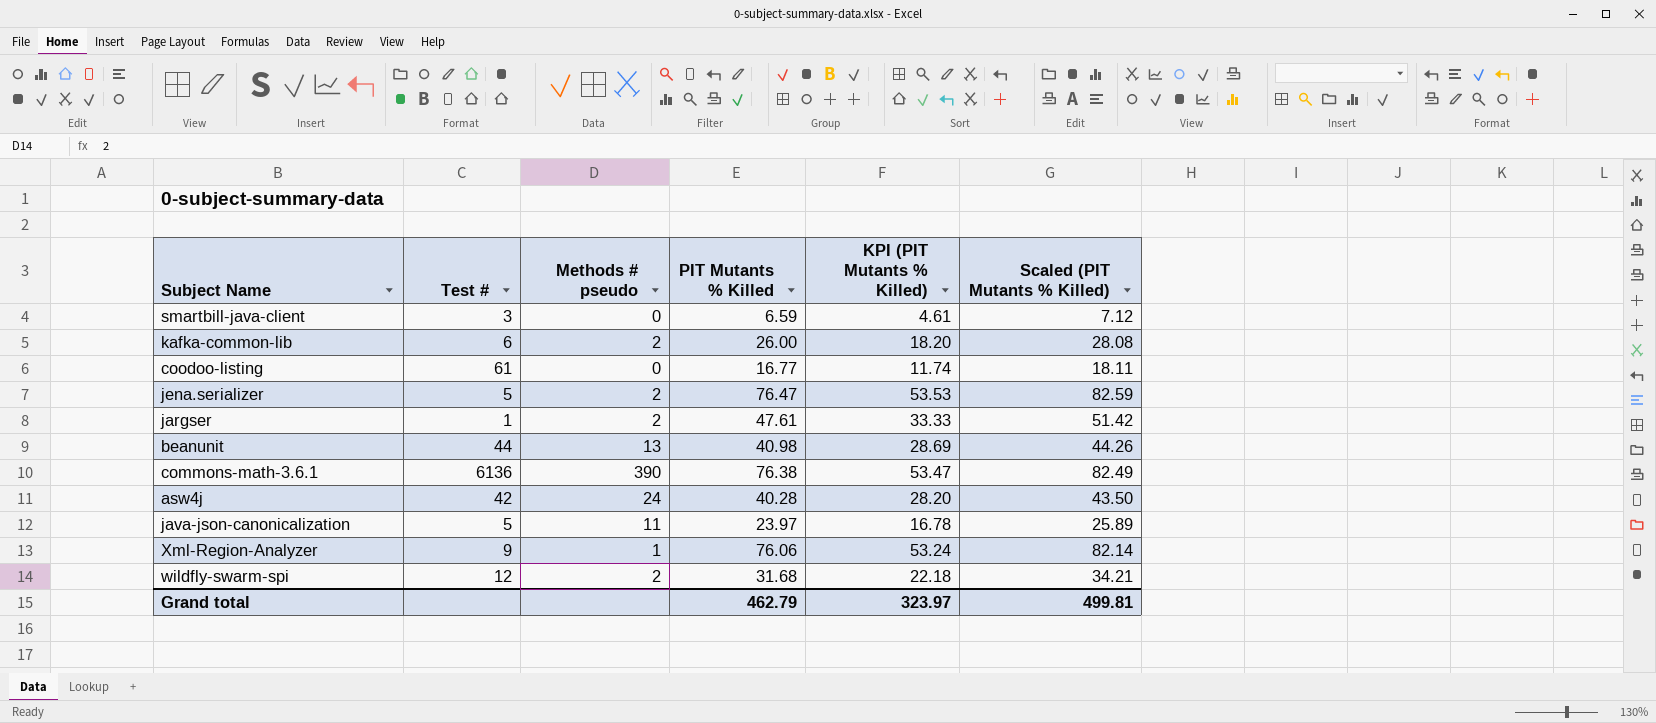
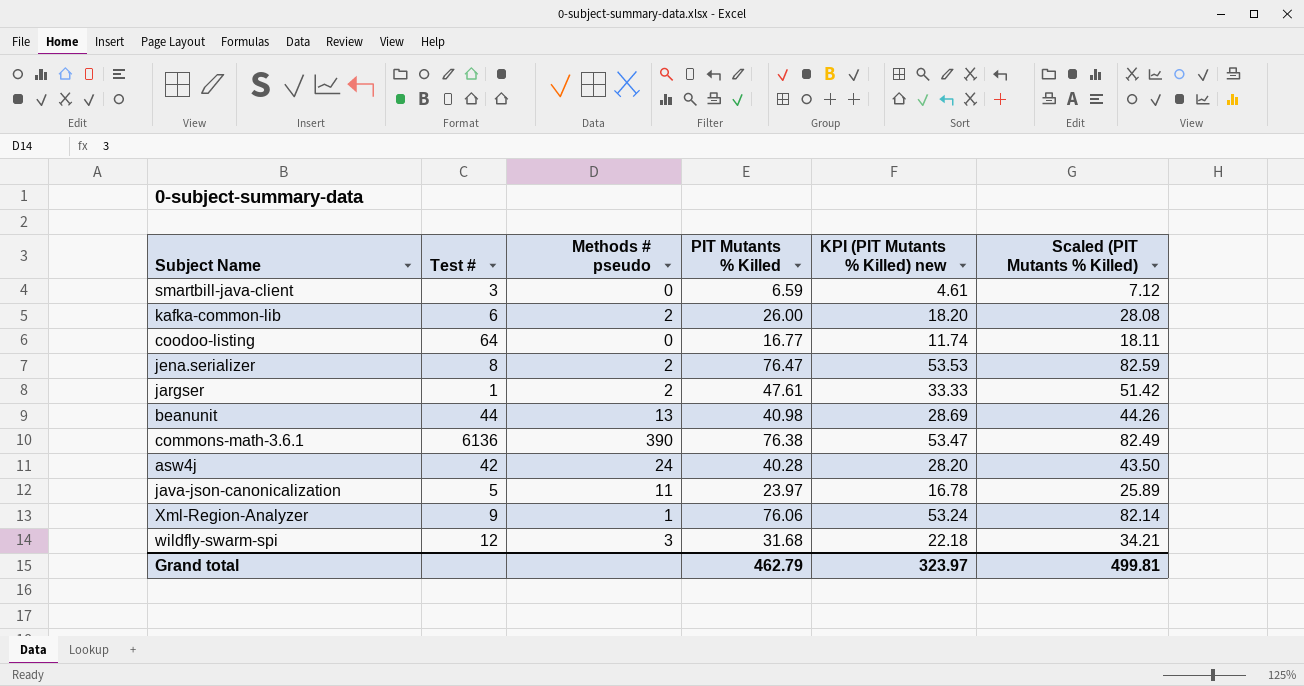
column name: KPI (PIT Mutants % Killed) -> KPI (PIT Mutants % Killed) new
coodoo-listing | Test #: 61 -> 64
jena.serializer | Test #: 5 -> 8
wildfly-swarm-spi | Methods # pseudo: 2 -> 3

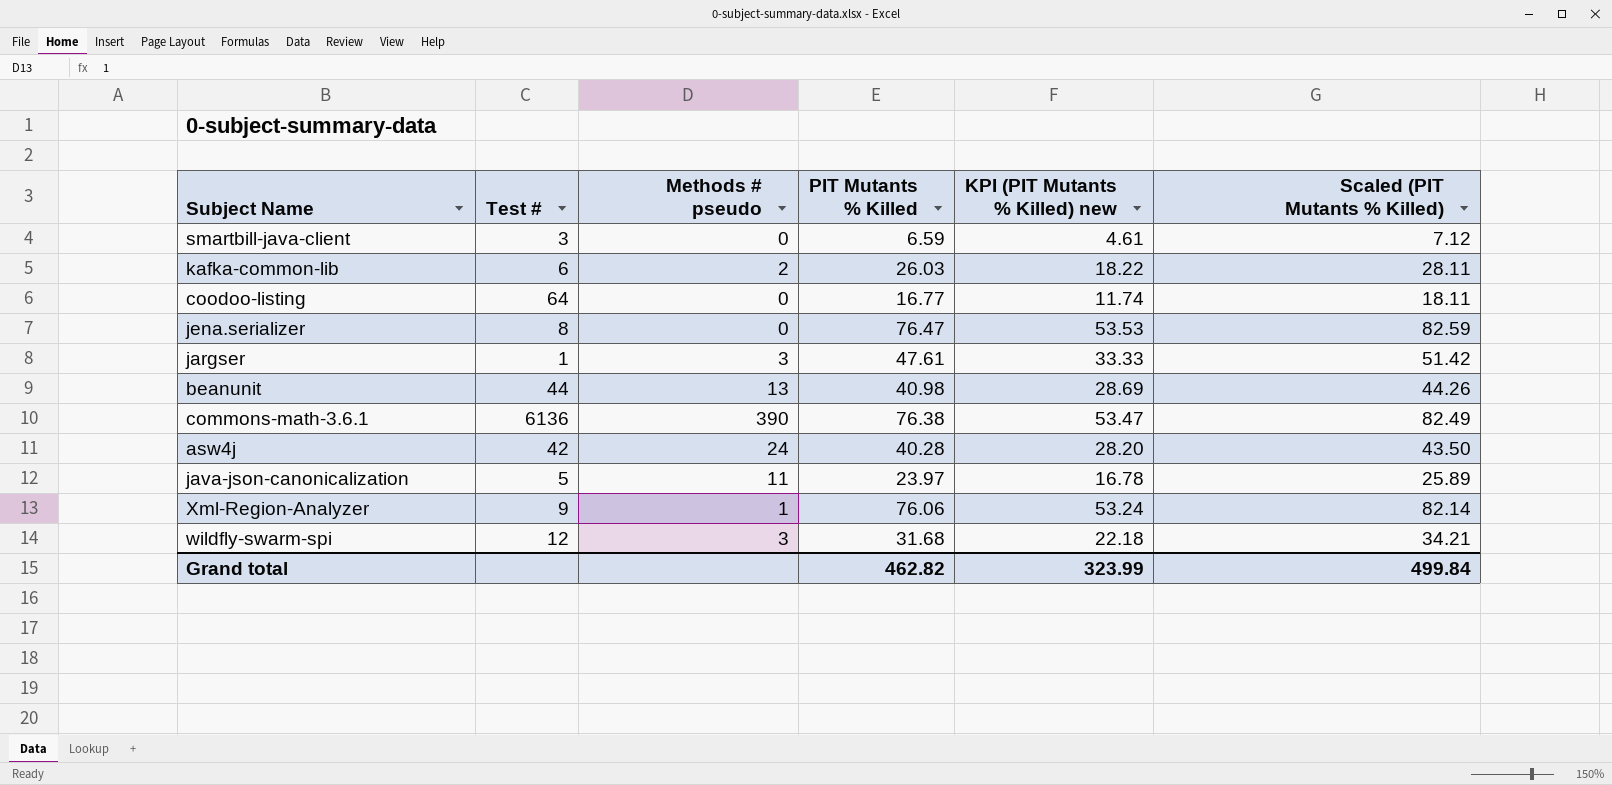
kafka-common-lib | PIT Mutants % Killed: 26.00 -> 26.03
kafka-common-lib | KPI (PIT Mutants % Killed) new: 18.20 -> 18.22
kafka-common-lib | Scaled (PIT Mutants % Killed): 28.08 -> 28.11
jena.serializer | Methods # pseudo: 2 -> 0
jargser | Methods # pseudo: 2 -> 3
Grand total | PIT Mutants % Killed: 462.79 -> 462.82
Grand total | KPI (PIT Mutants % Killed) new: 323.97 -> 323.99
Grand total | Scaled (PIT Mutants % Killed): 499.81 -> 499.84

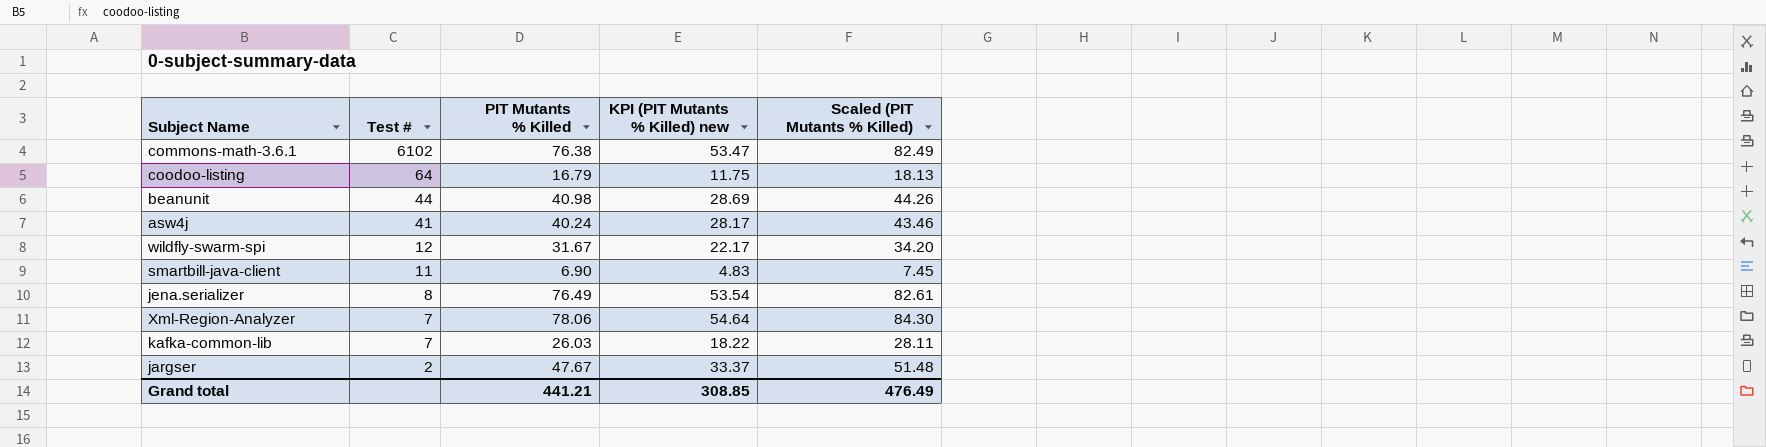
row order: none -> Test # descending
column Methods # pseudo | position: 3 -> none
row java-json-canonicalization: 5 | 11 | 23.97 | 16.78 | 25.89 -> none
commons-math-3.6.1 | Test #: 6136 -> 6102
coodoo-listing | PIT Mutants % Killed: 16.77 -> 16.79
coodoo-listing | KPI (PIT Mutants % Killed) new: 11.74 -> 11.75
coodoo-listing | Scaled (PIT Mutants % Killed): 18.11 -> 18.13
asw4j | Test #: 42 -> 41
asw4j | PIT Mutants % Killed: 40.28 -> 40.24
asw4j | KPI (PIT Mutants % Killed) new: 28.20 -> 28.17
asw4j | Scaled (PIT Mutants % Killed): 43.50 -> 43.46
wildfly-swarm-spi | PIT Mutants % Killed: 31.68 -> 31.67
wildfly-swarm-spi | KPI (PIT Mutants % Killed) new: 22.18 -> 22.17
wildfly-swarm-spi | Scaled (PIT Mutants % Killed): 34.21 -> 34.20
smartbill-java-client | Test #: 3 -> 11
smartbill-java-client | PIT Mutants % Killed: 6.59 -> 6.90
smartbill-java-client | KPI (PIT Mutants % Killed) new: 4.61 -> 4.83
smartbill-java-client | Scaled (PIT Mutants % Killed): 7.12 -> 7.45
jena.serializer | PIT Mutants % Killed: 76.47 -> 76.49
jena.serializer | KPI (PIT Mutants % Killed) new: 53.53 -> 53.54
jena.serializer | Scaled (PIT Mutants % Killed): 82.59 -> 82.61
Xml-Region-Analyzer | Test #: 9 -> 7
Xml-Region-Analyzer | PIT Mutants % Killed: 76.06 -> 78.06
Xml-Region-Analyzer | KPI (PIT Mutants % Killed) new: 53.24 -> 54.64
Xml-Region-Analyzer | Scaled (PIT Mutants % Killed): 82.14 -> 84.30
kafka-common-lib | Test #: 6 -> 7
jargser | Test #: 1 -> 2
jargser | PIT Mutants % Killed: 47.61 -> 47.67
jargser | KPI (PIT Mutants % Killed) new: 33.33 -> 33.37
jargser | Scaled (PIT Mutants % Killed): 51.42 -> 51.48
Grand total | PIT Mutants % Killed: 462.82 -> 441.21
Grand total | KPI (PIT Mutants % Killed) new: 323.99 -> 308.85
Grand total | Scaled (PIT Mutants % Killed): 499.84 -> 476.49

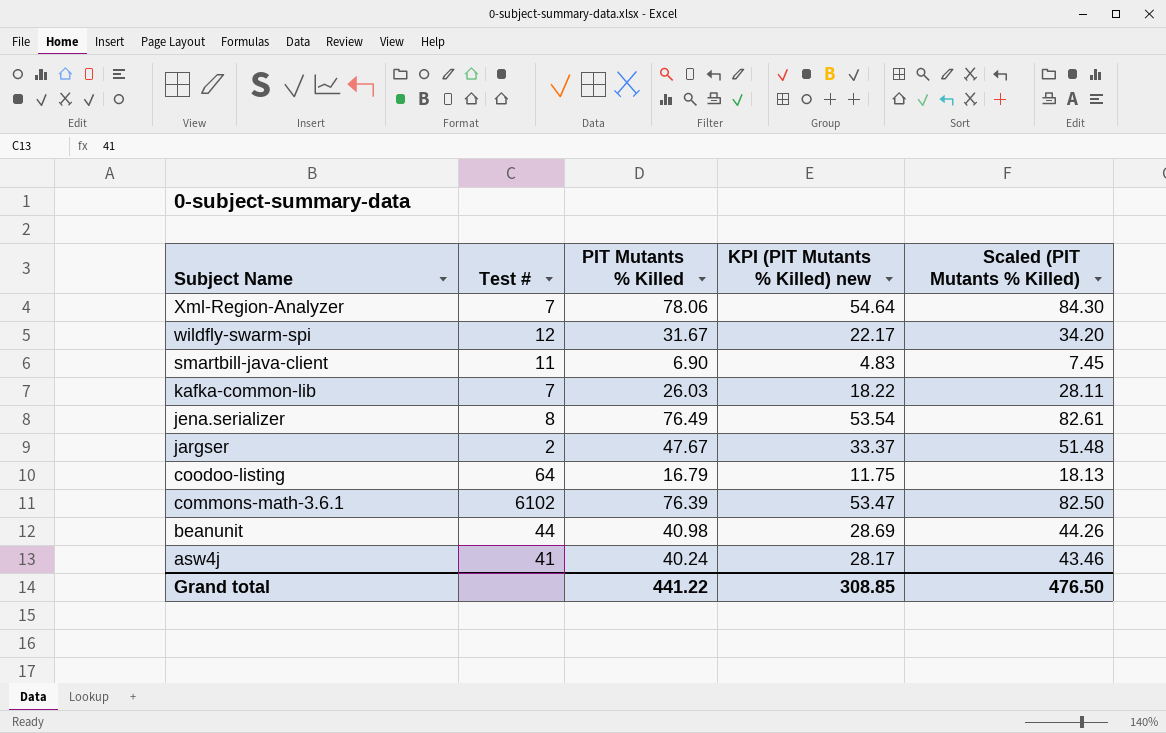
row order: Test # descending -> Subject Name descending
commons-math-3.6.1 | PIT Mutants % Killed: 76.38 -> 76.39
commons-math-3.6.1 | Scaled (PIT Mutants % Killed): 82.49 -> 82.50
Grand total | PIT Mutants % Killed: 441.21 -> 441.22
Grand total | Scaled (PIT Mutants % Killed): 476.49 -> 476.50

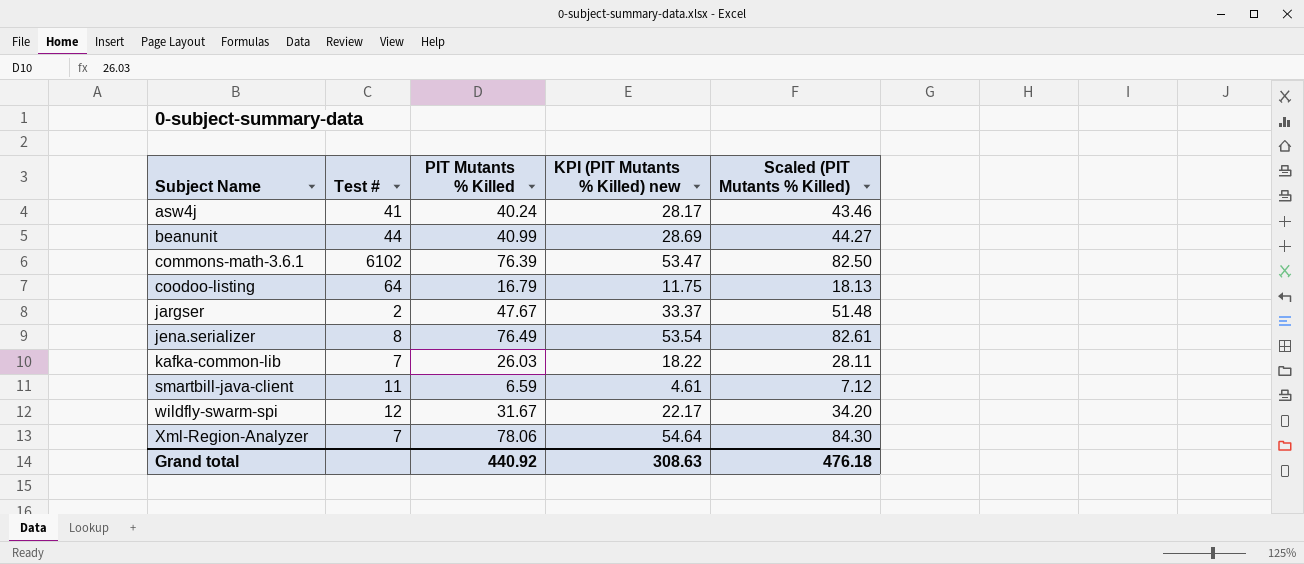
row order: Subject Name descending -> Subject Name ascending
beanunit | PIT Mutants % Killed: 40.98 -> 40.99
beanunit | Scaled (PIT Mutants % Killed): 44.26 -> 44.27
smartbill-java-client | PIT Mutants % Killed: 6.90 -> 6.59
smartbill-java-client | KPI (PIT Mutants % Killed) new: 4.83 -> 4.61
smartbill-java-client | Scaled (PIT Mutants % Killed): 7.45 -> 7.12
Grand total | PIT Mutants % Killed: 441.22 -> 440.92
Grand total | KPI (PIT Mutants % Killed) new: 308.85 -> 308.63
Grand total | Scaled (PIT Mutants % Killed): 476.50 -> 476.18

